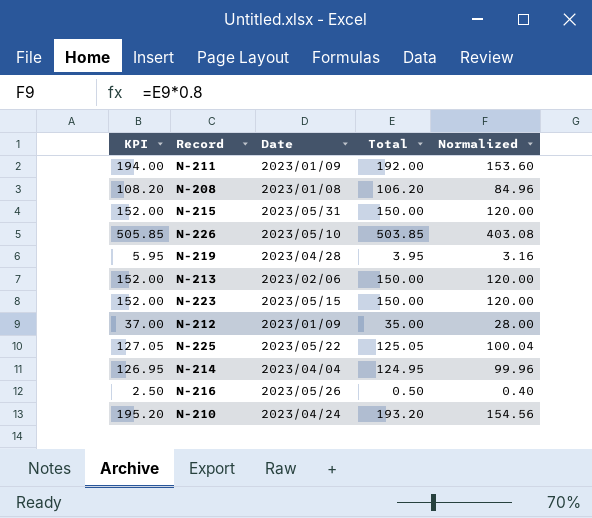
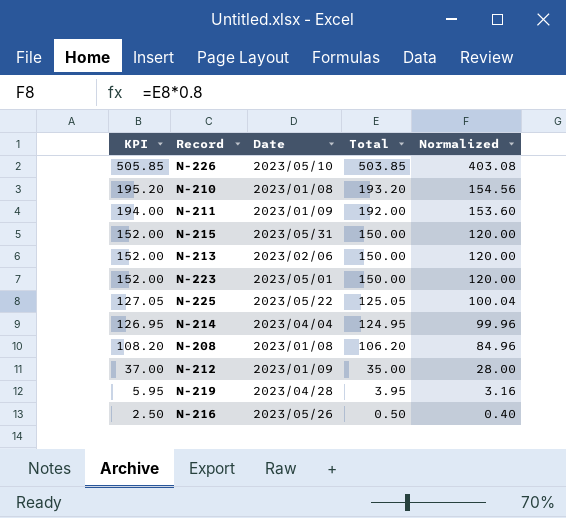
row order: none -> KPI descending
N-210 | Date: 2023/04/24 -> 2023/01/08
N-223 | Date: 2023/05/15 -> 2023/05/01

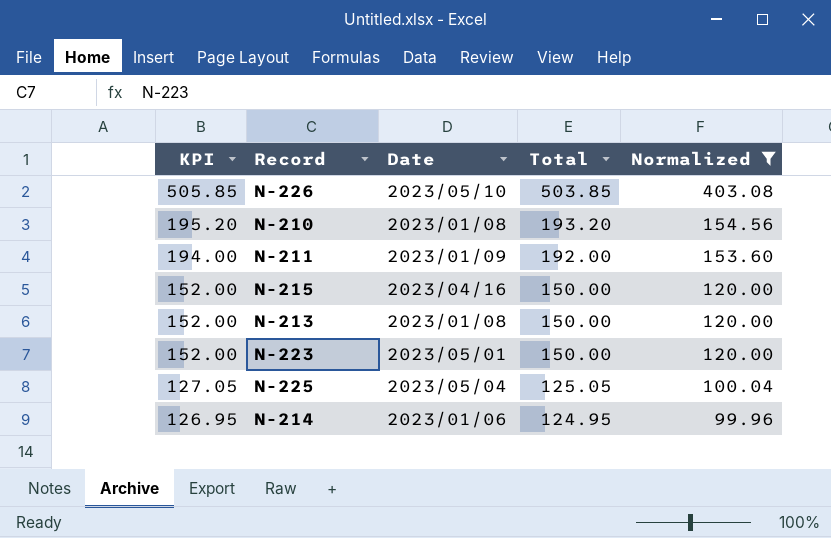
filter: none -> Normalized >= 99.96
N-215 | Date: 2023/05/31 -> 2023/04/16
N-213 | Date: 2023/02/06 -> 2023/01/08
N-225 | Date: 2023/05/22 -> 2023/05/04
N-214 | Date: 2023/04/04 -> 2023/01/06

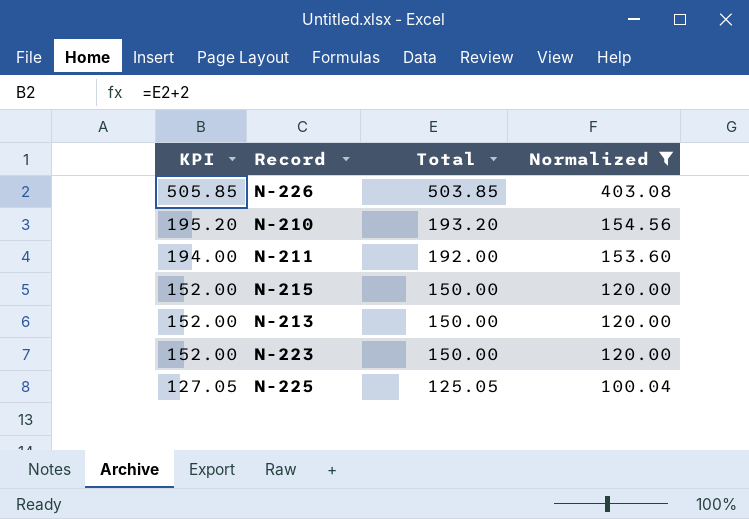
column Date | position: 3 -> none
row N-214: 126.95 | 2023/01/06 | 124.95 | 99.96 -> none

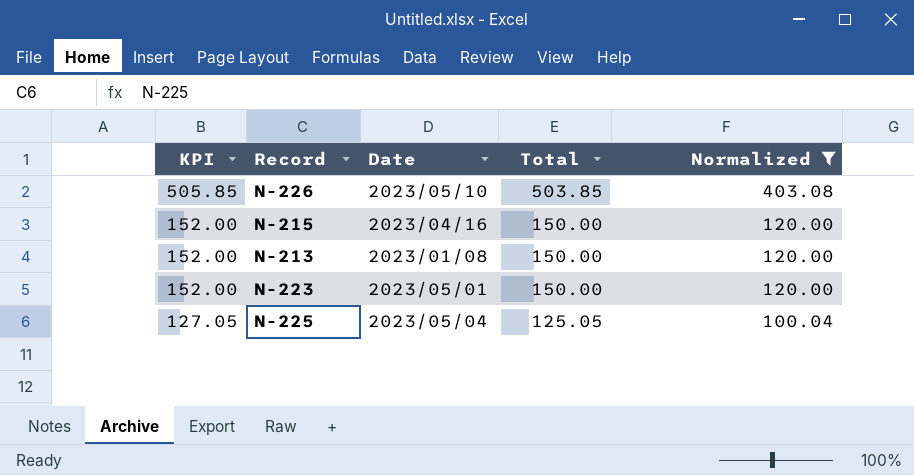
column Date | position: none -> 3
row N-210: 195.20 | 193.20 | 154.56 -> none
row N-211: 194.00 | 192.00 | 153.60 -> none

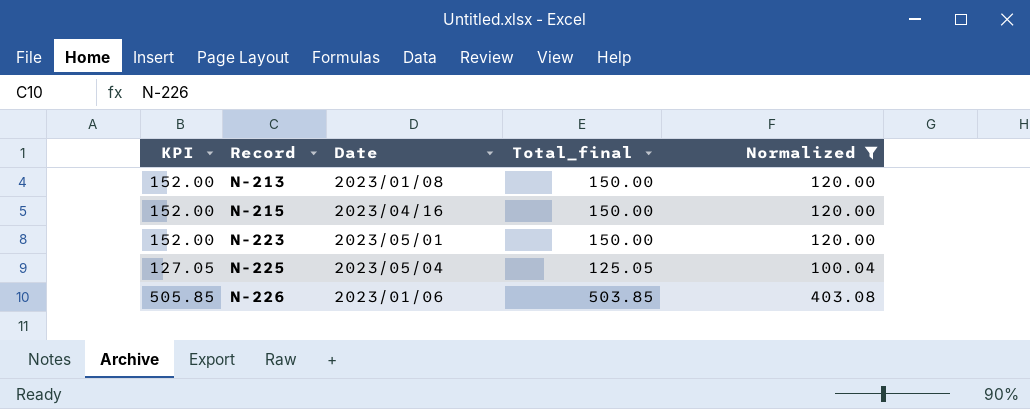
row order: KPI descending -> Record ascending
column name: Total -> Total_final
N-226 | Date: 2023/05/10 -> 2023/01/06

